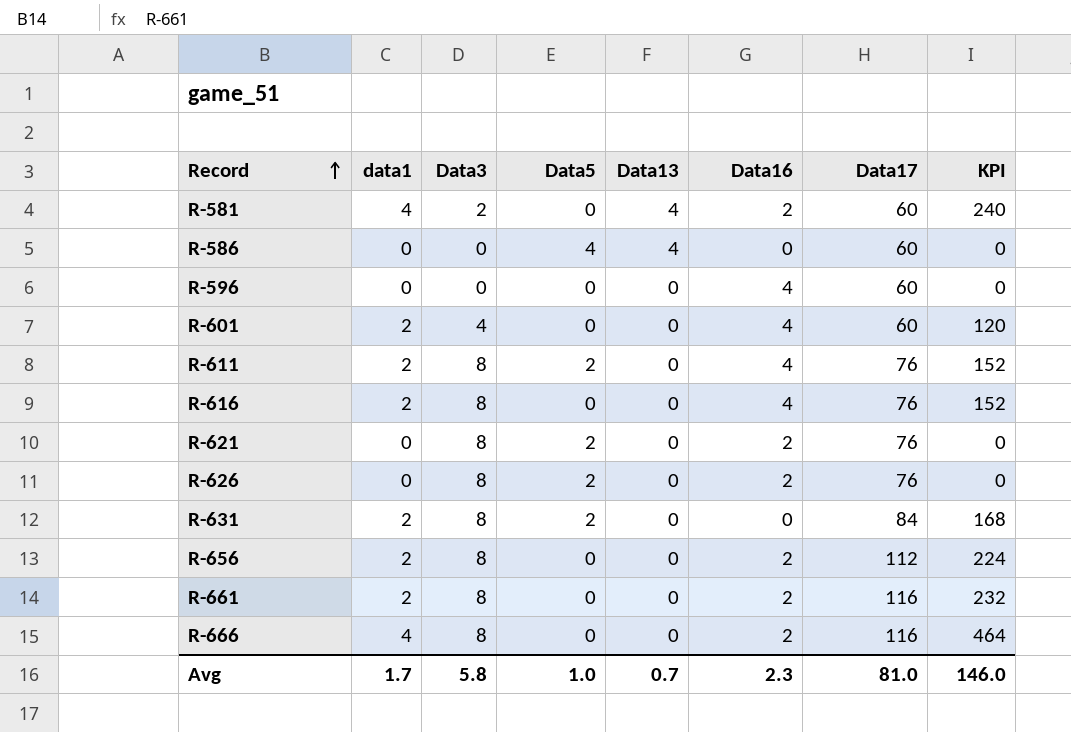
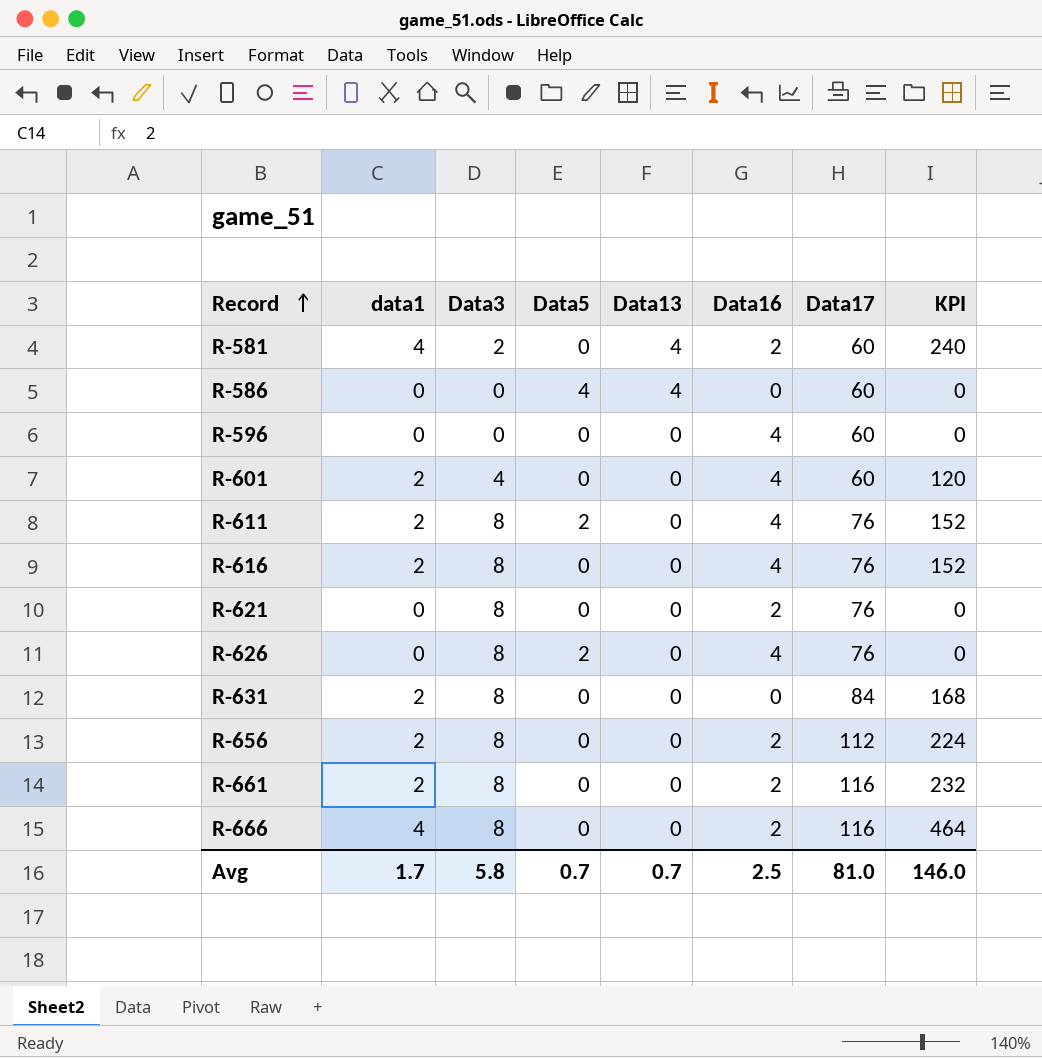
R-621 | Data5: 2 -> 0
R-626 | Data16: 2 -> 4
R-631 | Data5: 2 -> 0
Avg | Data5: 1.0 -> 0.7
Avg | Data16: 2.3 -> 2.5

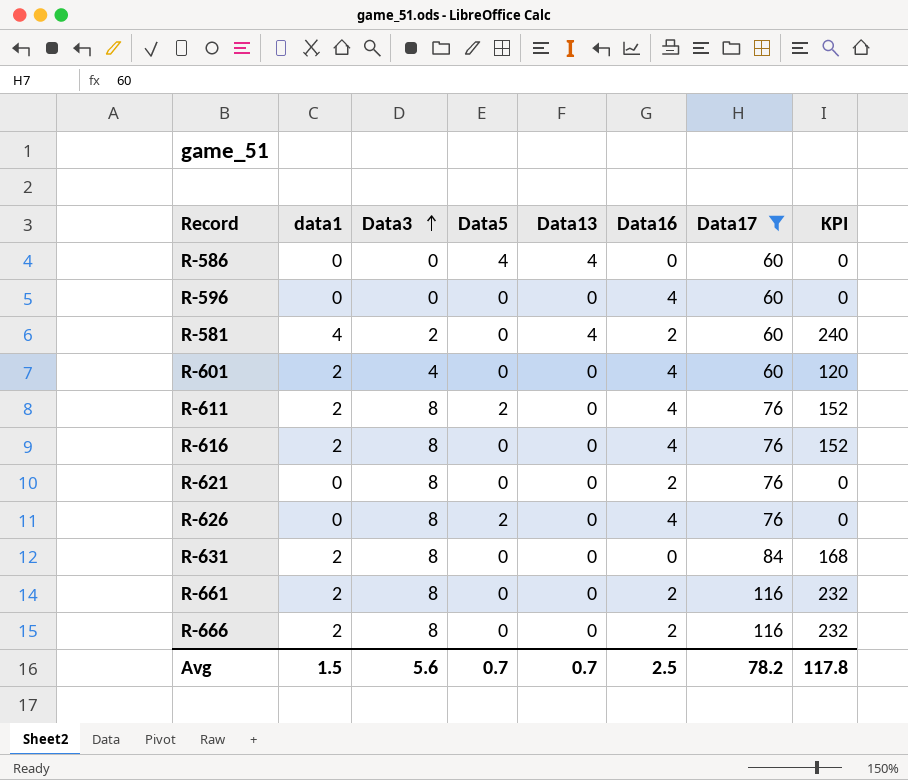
filter: none -> Data17 != 112
row order: Record ascending -> Data3 ascending
R-666 | data1: 4 -> 2
R-666 | KPI: 464 -> 232
Avg | data1: 1.7 -> 1.5
Avg | Data3: 5.8 -> 5.6
Avg | Data17: 81.0 -> 78.2
Avg | KPI: 146.0 -> 117.8

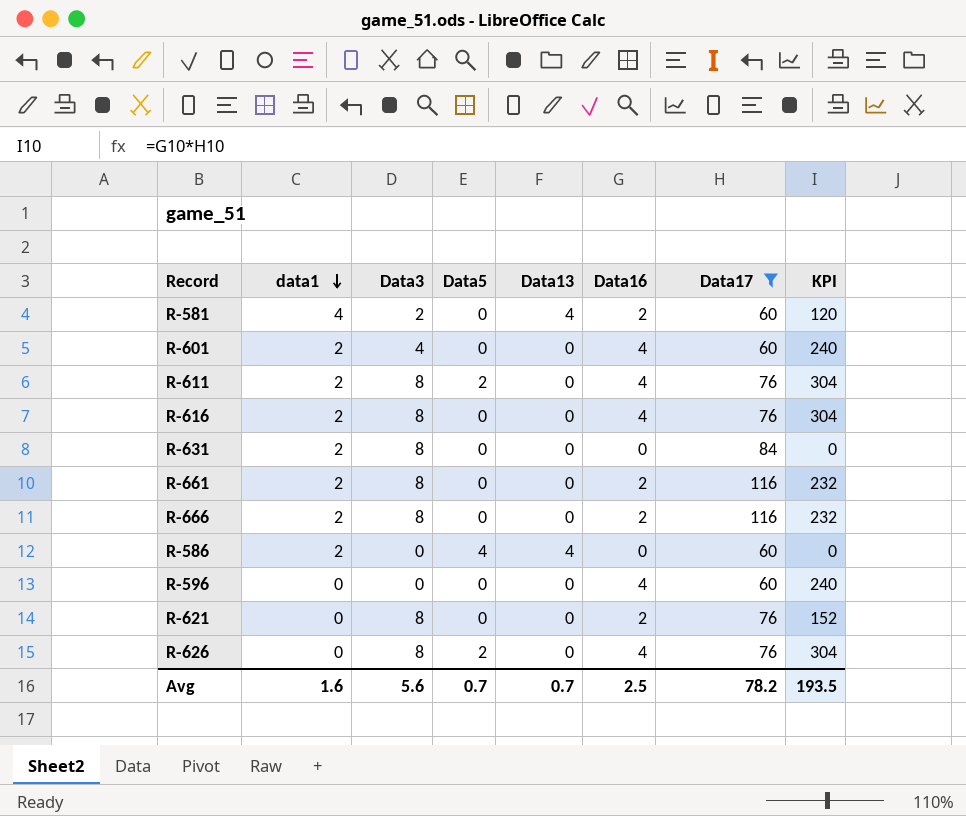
row order: Data3 ascending -> data1 descending
column KPI | formula: [data1] * [Data17] -> [Data16] * [Data17]
R-586 | data1: 0 -> 2
Avg | data1: 1.5 -> 1.6
Avg | KPI: 117.8 -> 193.5

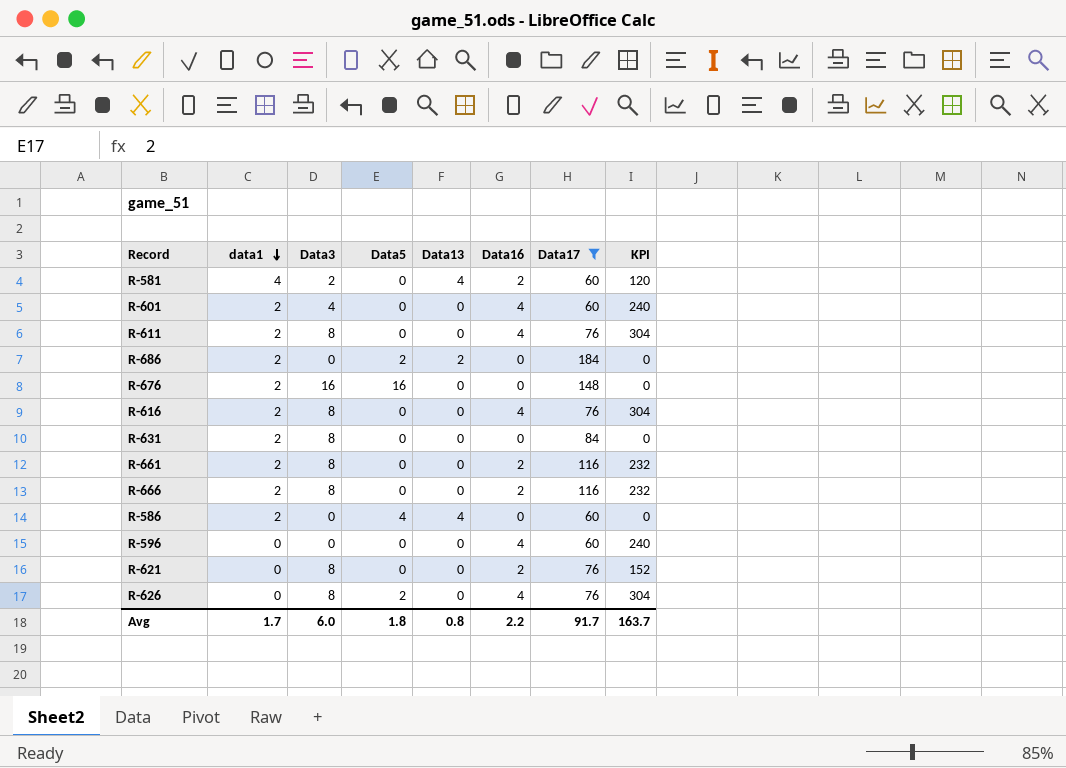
R-611 | Data5: 2 -> 0
row R-686: none -> 2 | 0 | 2 | 2 | 0 | 184 | 0
row R-676: none -> 2 | 16 | 16 | 0 | 0 | 148 | 0
Avg | data1: 1.6 -> 1.7
Avg | Data3: 5.6 -> 6.0
Avg | Data5: 0.7 -> 1.8
Avg | Data13: 0.7 -> 0.8
Avg | Data16: 2.5 -> 2.2
Avg | Data17: 78.2 -> 91.7
Avg | KPI: 193.5 -> 163.7

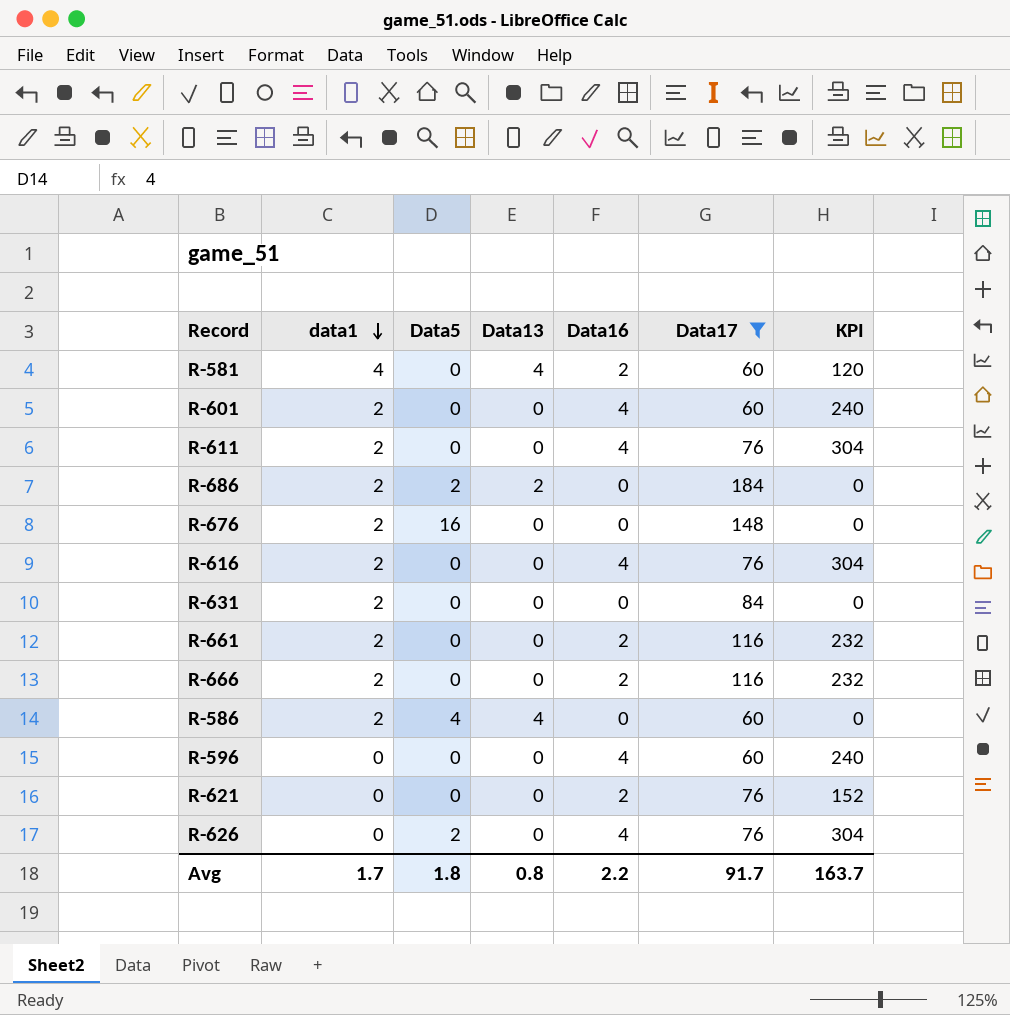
column Data3 | position: 3 -> none

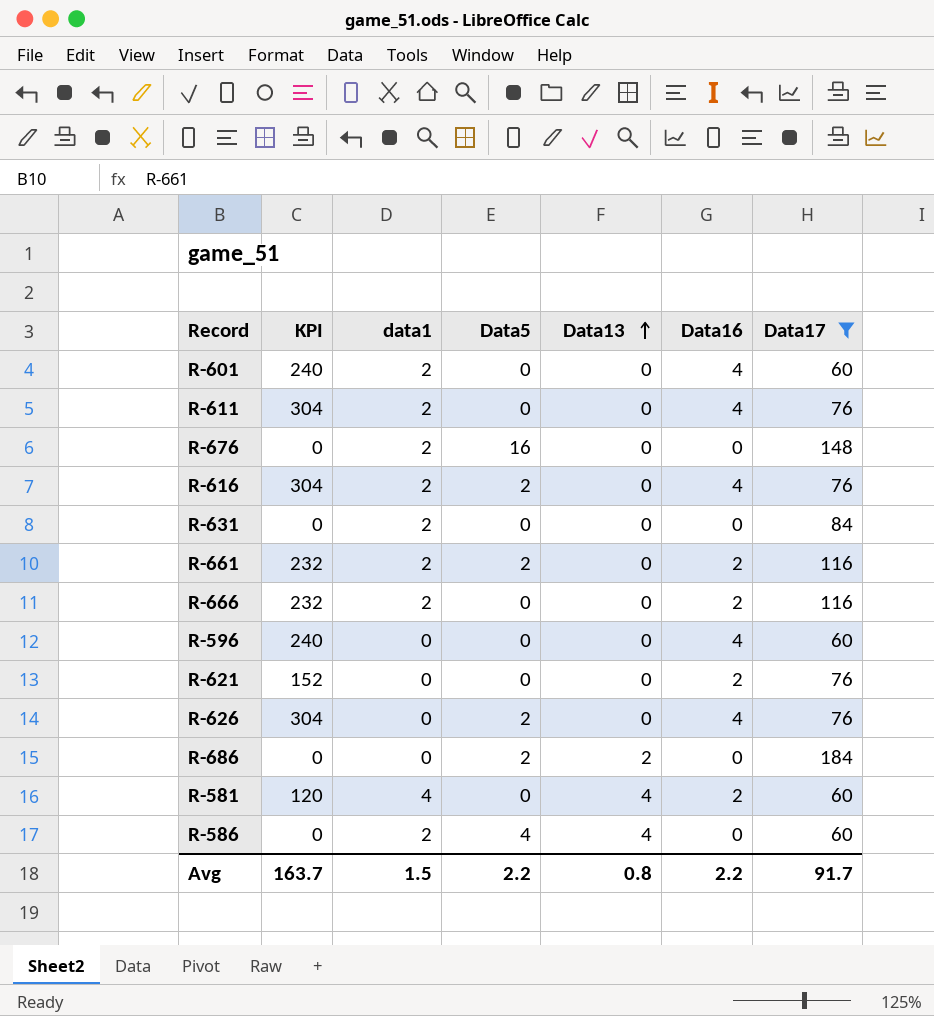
row order: data1 descending -> Data13 ascending
column KPI | position: 7 -> 2
R-616 | Data5: 0 -> 2
R-661 | Data5: 0 -> 2
R-686 | data1: 2 -> 0
Avg | data1: 1.7 -> 1.5
Avg | Data5: 1.8 -> 2.2

